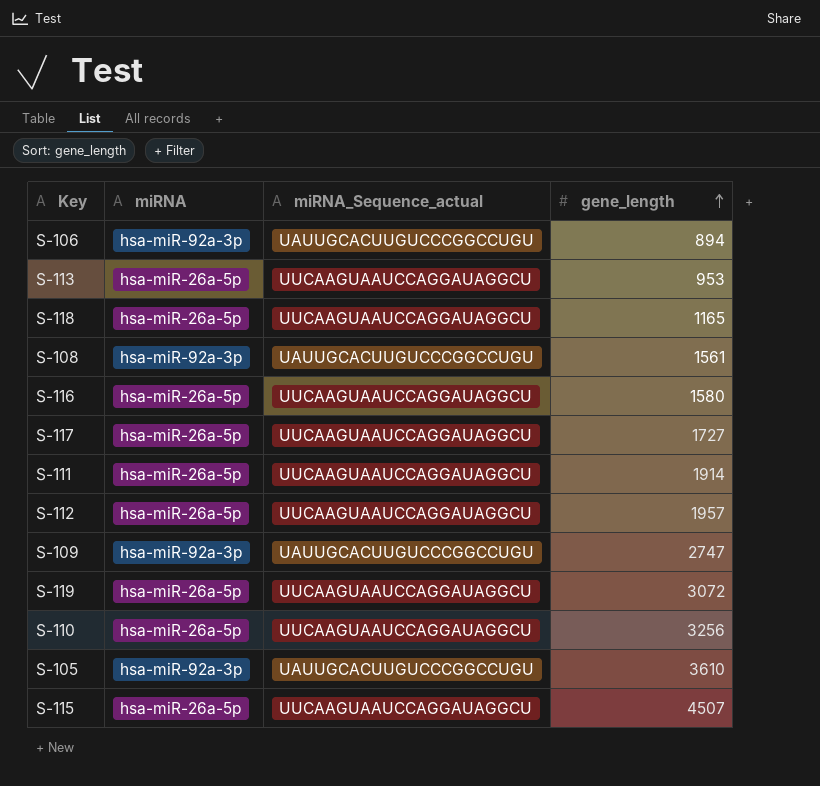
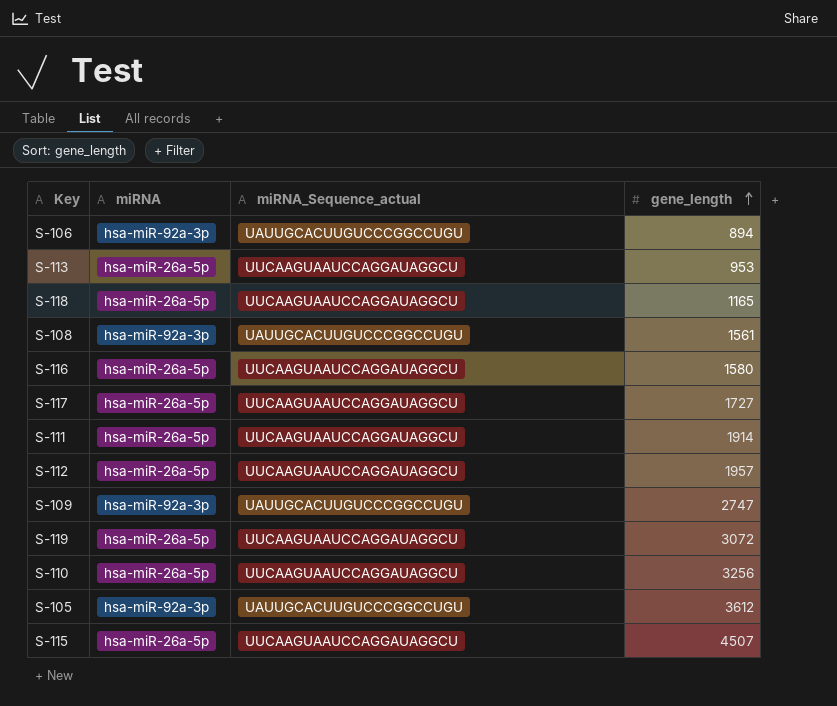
S-105 | gene_length: 3610 -> 3612

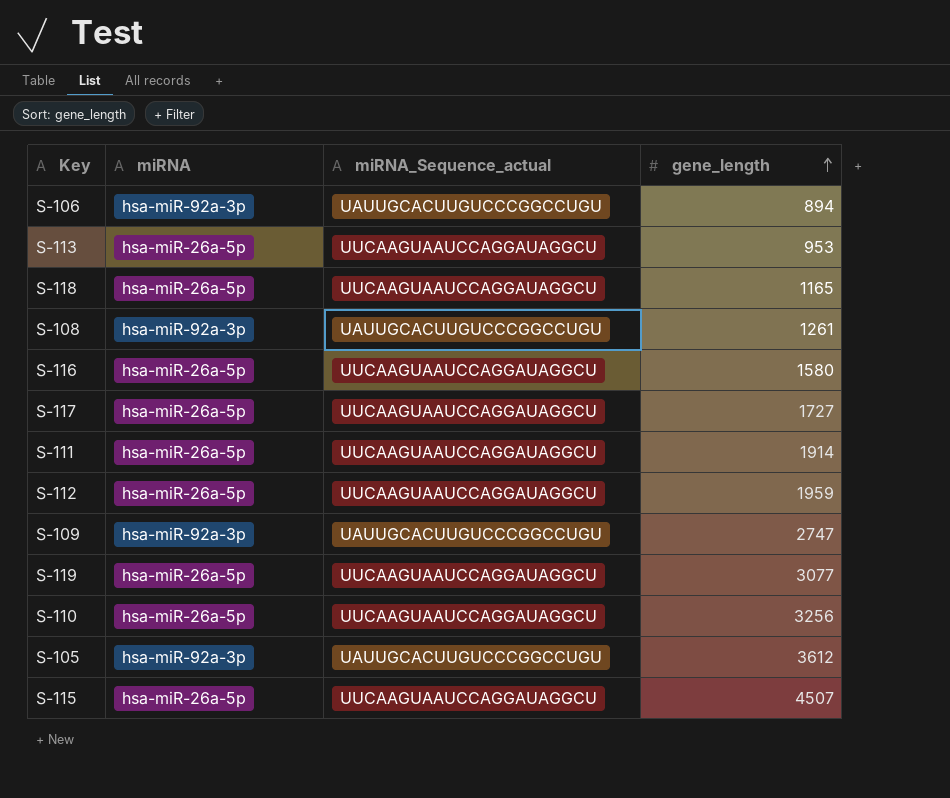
S-108 | gene_length: 1561 -> 1261
S-112 | gene_length: 1957 -> 1959
S-119 | gene_length: 3072 -> 3077

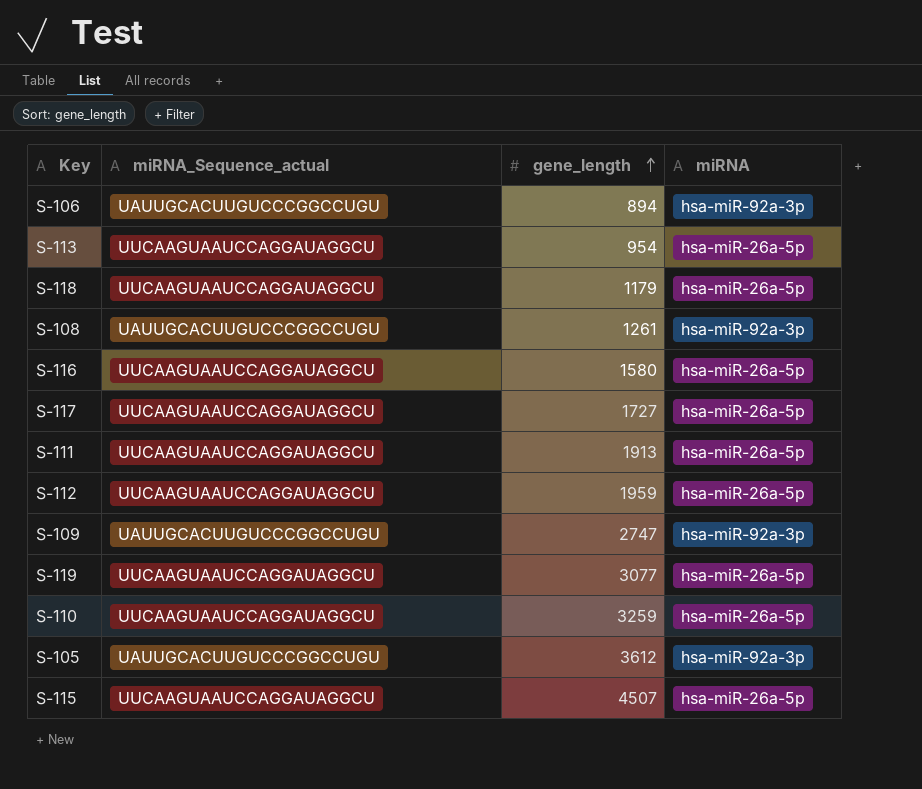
column miRNA | position: 2 -> 4
S-113 | gene_length: 953 -> 954
S-118 | gene_length: 1165 -> 1179
S-111 | gene_length: 1914 -> 1913
S-110 | gene_length: 3256 -> 3259

